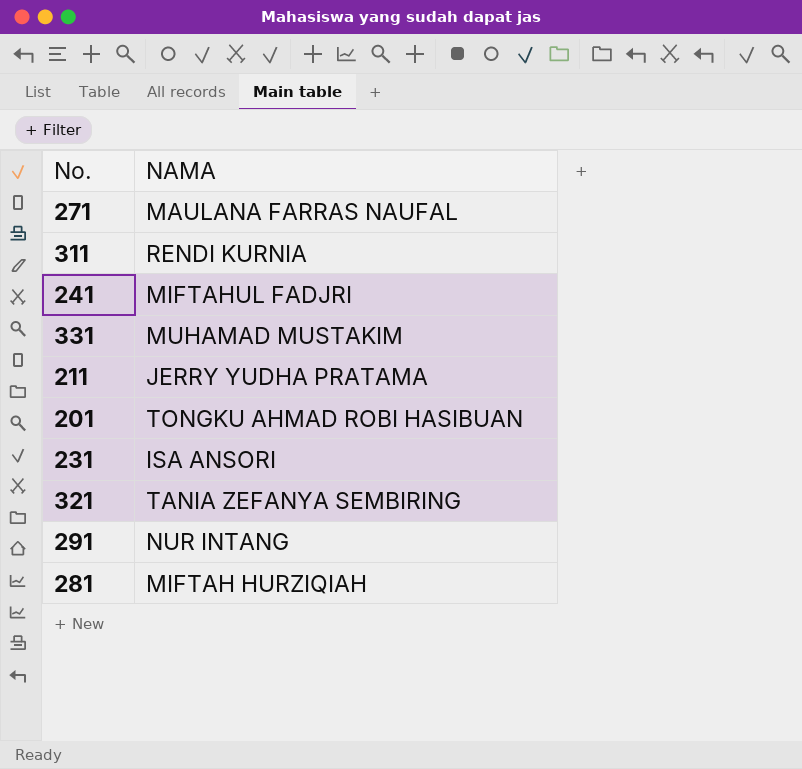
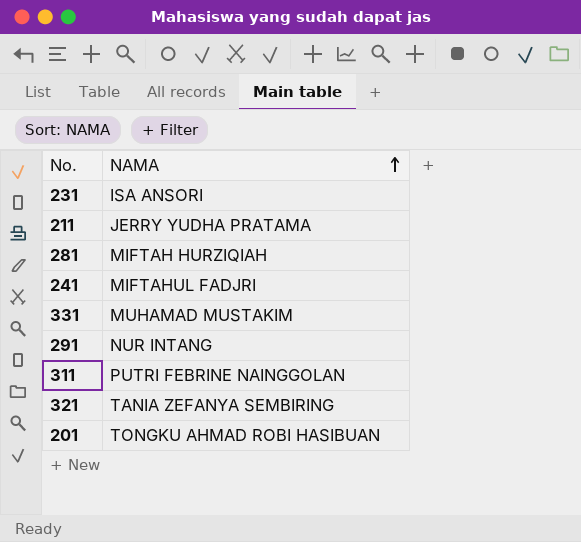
row order: none -> NAMA ascending
row 271: MAULANA FARRAS NAUFAL -> none
311 | NAMA: RENDI KURNIA -> PUTRI FEBRINE NAINGGOLAN

